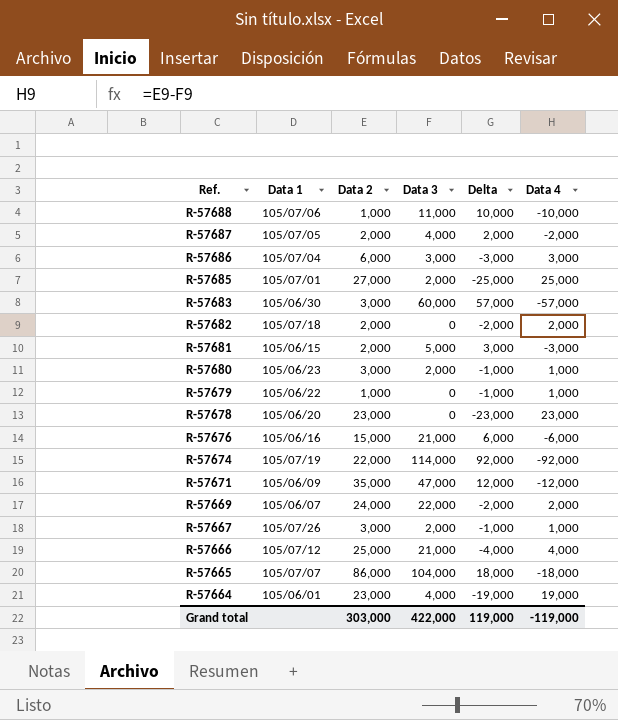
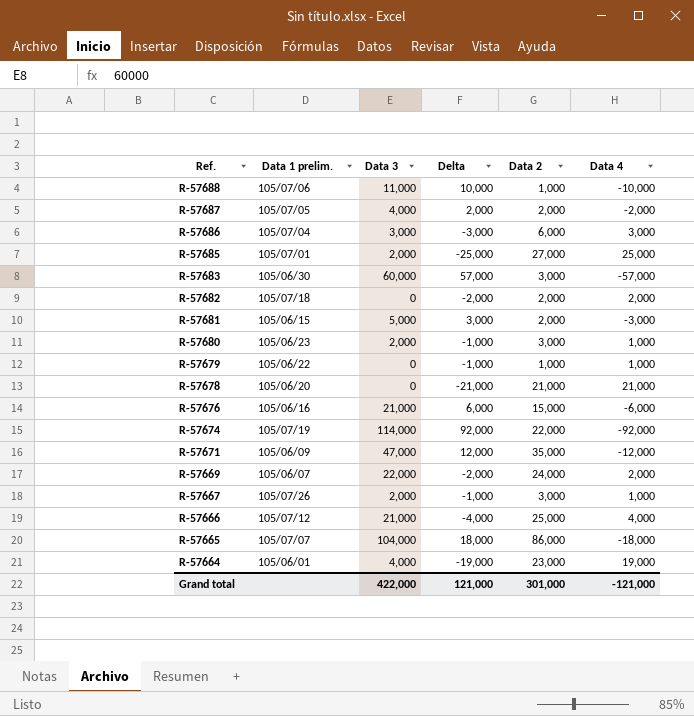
column name: Data 1 -> Data 1 prelim.
column Data 2 | position: 3 -> 5
R-57678 | Delta: -23,000 -> -21,000
R-57678 | Data 2: 23,000 -> 21,000
R-57678 | Data 4: 23,000 -> 21,000
Grand total | Delta: 119,000 -> 121,000
Grand total | Data 2: 303,000 -> 301,000
Grand total | Data 4: -119,000 -> -121,000

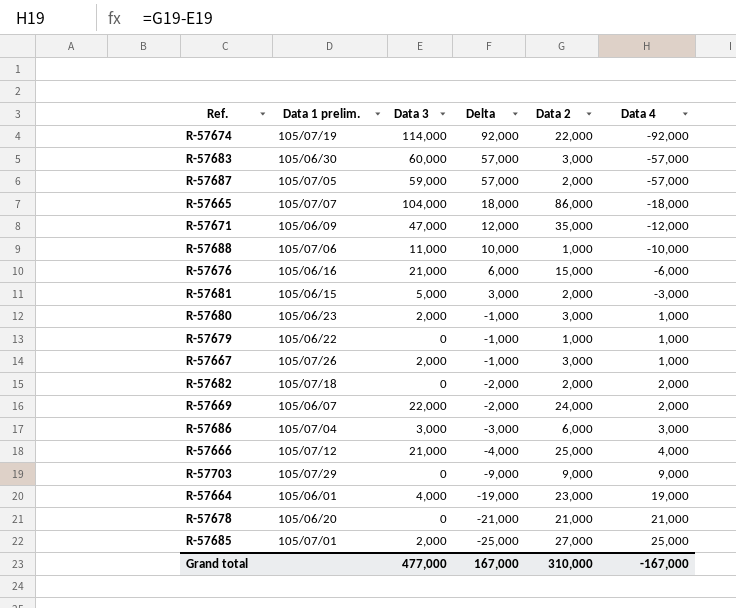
row order: Ref. descending -> Delta descending
R-57687 | Data 3: 4,000 -> 59,000
R-57687 | Delta: 2,000 -> 57,000
R-57687 | Data 4: -2,000 -> -57,000
row R-57703: none -> 105/07/29 | 0 | -9,000 | 9,000 | 9,000
Grand total | Data 3: 422,000 -> 477,000
Grand total | Delta: 121,000 -> 167,000
Grand total | Data 2: 301,000 -> 310,000
Grand total | Data 4: -121,000 -> -167,000

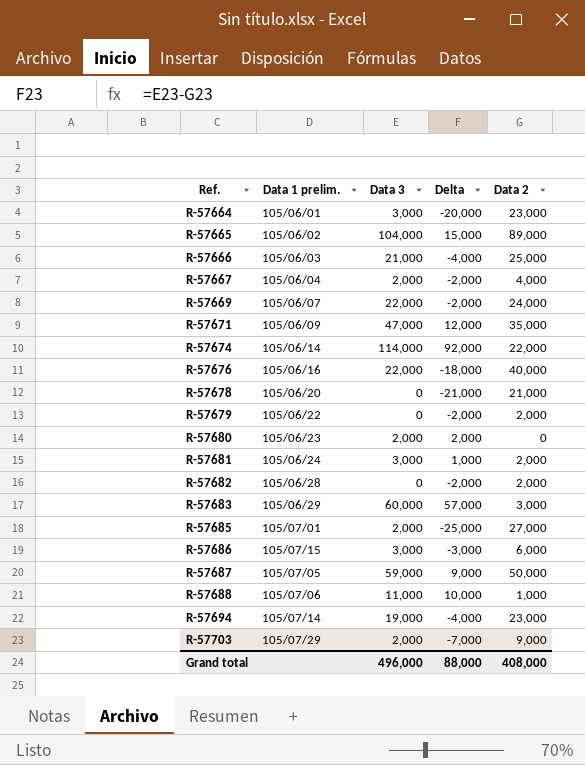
row order: Delta descending -> Ref. ascending
column Data 4 | formula: [Data 2] - [Data 3] -> none
R-57664 | Data 3: 4,000 -> 3,000
R-57664 | Delta: -19,000 -> -20,000
R-57665 | Data 1 prelim.: 105/07/07 -> 105/06/02
R-57665 | Delta: 18,000 -> 15,000
R-57665 | Data 2: 86,000 -> 89,000
R-57666 | Data 1 prelim.: 105/07/12 -> 105/06/03
R-57667 | Data 1 prelim.: 105/07/26 -> 105/06/04
R-57667 | Delta: -1,000 -> -2,000
R-57667 | Data 2: 3,000 -> 4,000
R-57674 | Data 1 prelim.: 105/07/19 -> 105/06/14
R-57676 | Data 3: 21,000 -> 22,000
R-57676 | Delta: 6,000 -> -18,000
R-57676 | Data 2: 15,000 -> 40,000
R-57679 | Delta: -1,000 -> -2,000
R-57679 | Data 2: 1,000 -> 2,000
R-57680 | Delta: -1,000 -> 2,000
R-57680 | Data 2: 3,000 -> 0
R-57681 | Data 1 prelim.: 105/06/15 -> 105/06/24
R-57681 | Data 3: 5,000 -> 3,000
R-57681 | Delta: 3,000 -> 1,000
R-57682 | Data 1 prelim.: 105/07/18 -> 105/06/28
R-57683 | Data 1 prelim.: 105/06/30 -> 105/06/29
R-57686 | Data 1 prelim.: 105/07/04 -> 105/07/15
R-57687 | Delta: 57,000 -> 9,000
R-57687 | Data 2: 2,000 -> 50,000
row R-57694: none -> 105/07/14 | 19,000 | -4,000 | 23,000
R-57703 | Data 3: 0 -> 2,000
R-57703 | Delta: -9,000 -> -7,000
Grand total | Data 3: 477,000 -> 496,000
Grand total | Delta: 167,000 -> 88,000
Grand total | Data 2: 310,000 -> 408,000

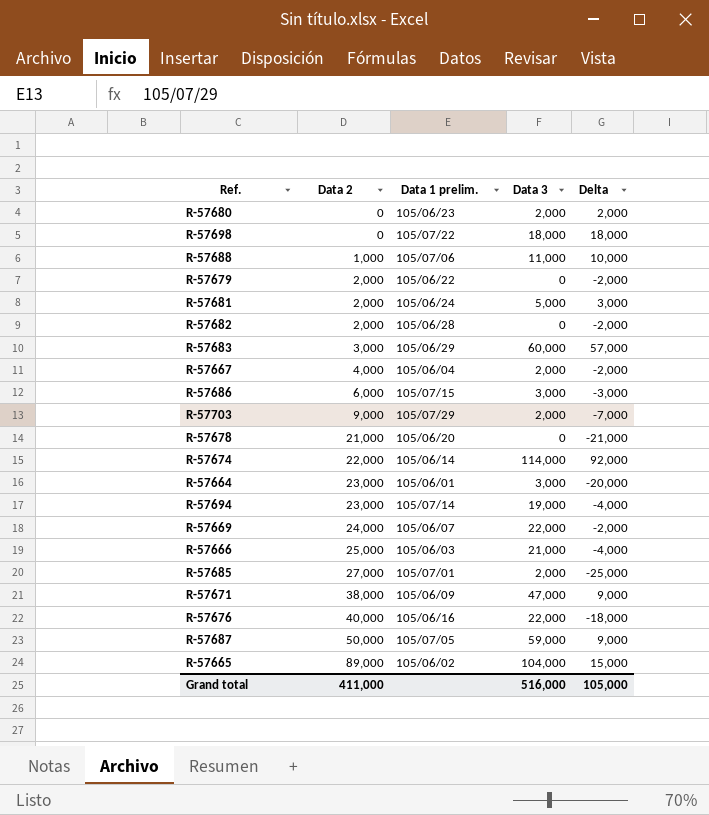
row order: Ref. ascending -> Data 2 ascending
column Data 2 | position: 5 -> 2
row R-57698: none -> 0 | 105/07/22 | 18,000 | 18,000
R-57681 | Data 3: 3,000 -> 5,000
R-57681 | Delta: 1,000 -> 3,000
R-57671 | Data 2: 35,000 -> 38,000
R-57671 | Delta: 12,000 -> 9,000
Grand total | Data 2: 408,000 -> 411,000
Grand total | Data 3: 496,000 -> 516,000
Grand total | Delta: 88,000 -> 105,000

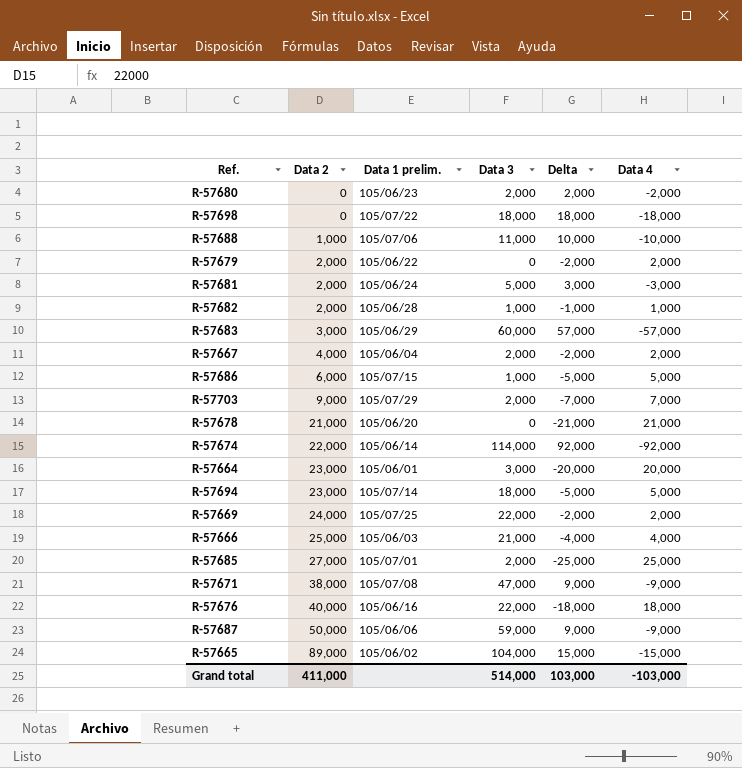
column Data 4 | formula: none -> [Data 2] - [Data 3]
R-57682 | Data 3: 0 -> 1,000
R-57682 | Delta: -2,000 -> -1,000
R-57686 | Data 3: 3,000 -> 1,000
R-57686 | Delta: -3,000 -> -5,000
R-57694 | Data 3: 19,000 -> 18,000
R-57694 | Delta: -4,000 -> -5,000
R-57669 | Data 1 prelim.: 105/06/07 -> 105/07/25
R-57671 | Data 1 prelim.: 105/06/09 -> 105/07/08
R-57687 | Data 1 prelim.: 105/07/05 -> 105/06/06
Grand total | Data 3: 516,000 -> 514,000
Grand total | Delta: 105,000 -> 103,000

